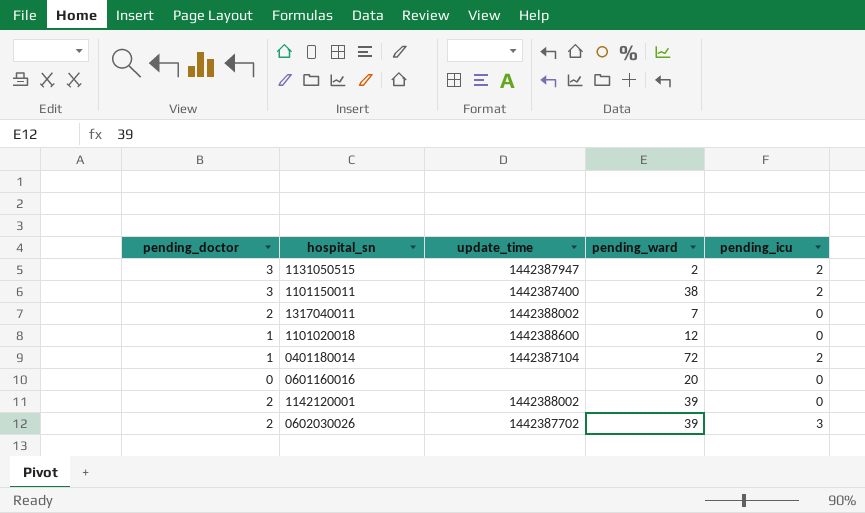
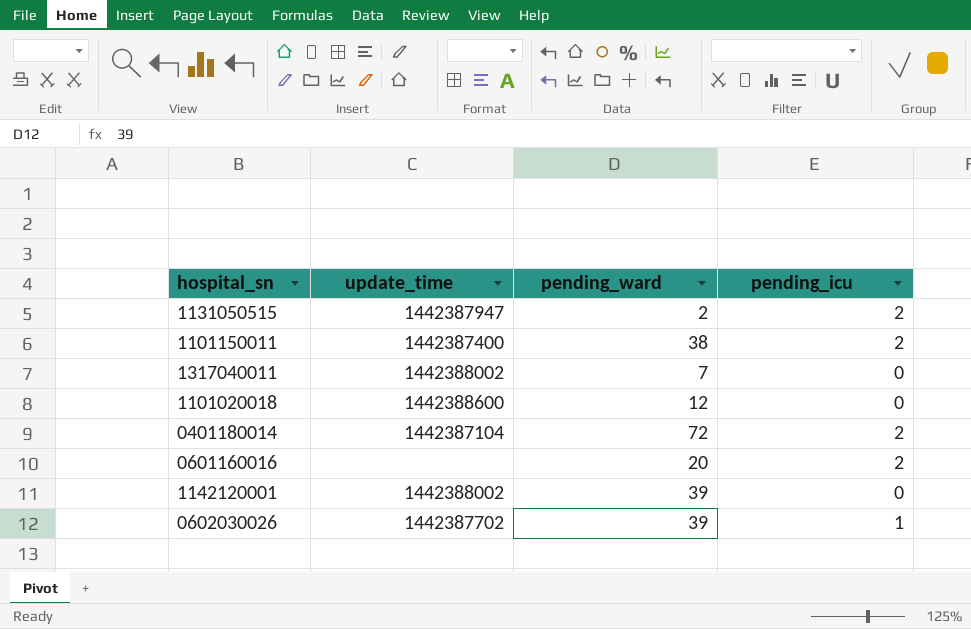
column pending_doctor | position: 1 -> none
0601160016 | pending_icu: 0 -> 2
0602030026 | pending_icu: 3 -> 1

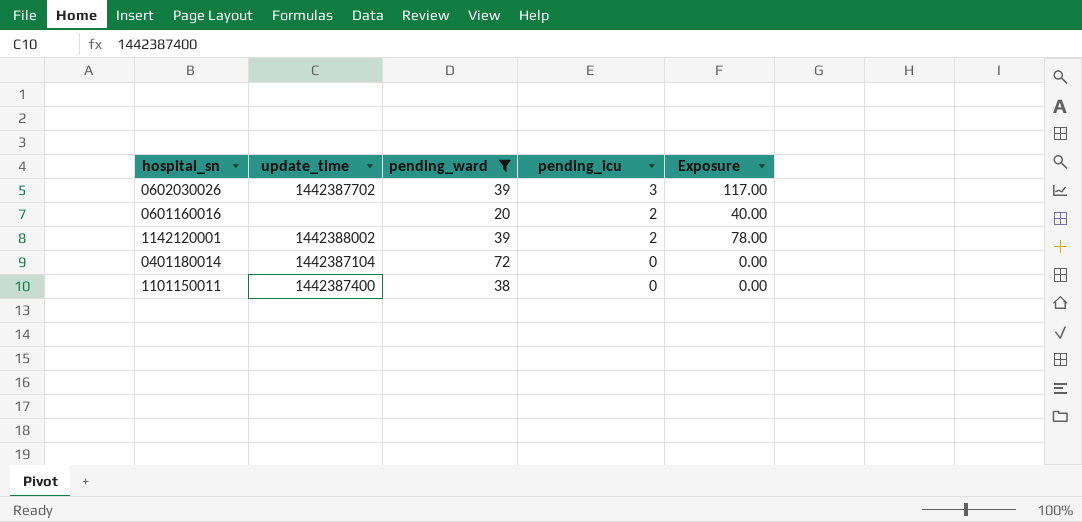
filter: none -> pending_ward >= 20
row order: none -> pending_icu descending
column Exposure | formula: none -> [pending_ward] * [pending_icu]
0602030026 | pending_icu: 1 -> 3
1142120001 | pending_icu: 0 -> 2
0401180014 | pending_icu: 2 -> 0
1101150011 | pending_icu: 2 -> 0

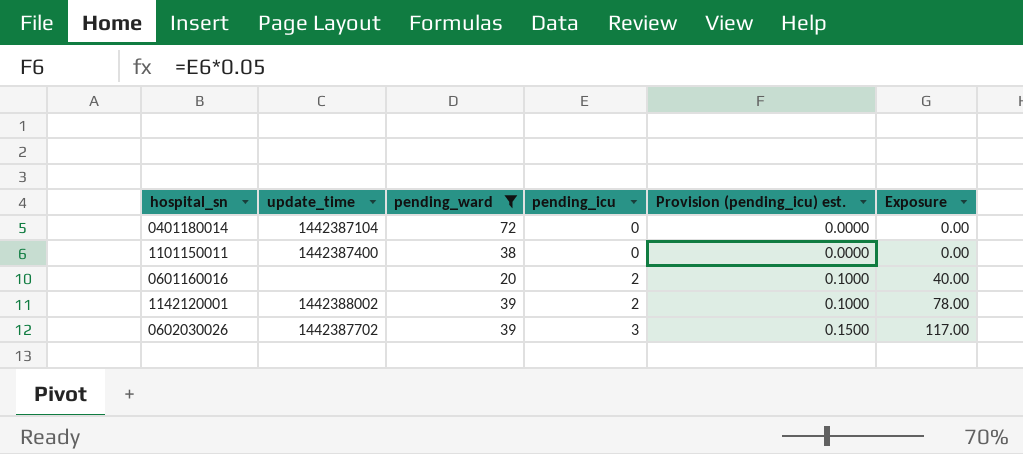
row order: pending_icu descending -> pending_icu ascending
column Provision (pending_icu) est. | formula: none -> [pending_icu] * 0.05

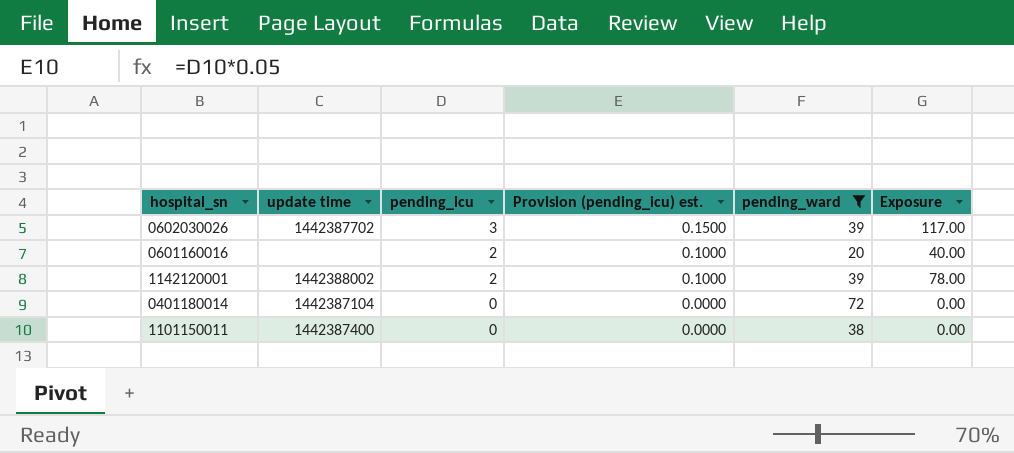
row order: pending_icu ascending -> pending_icu descending
column name: update_time -> update time
column pending_ward | position: 3 -> 5

